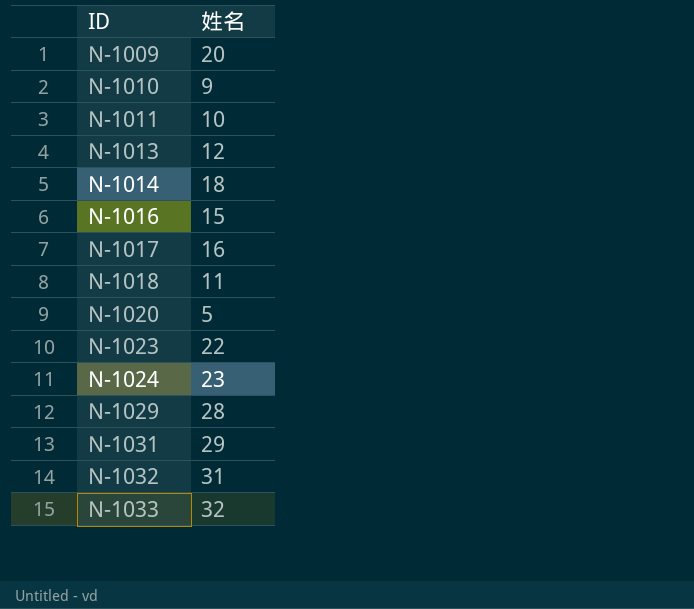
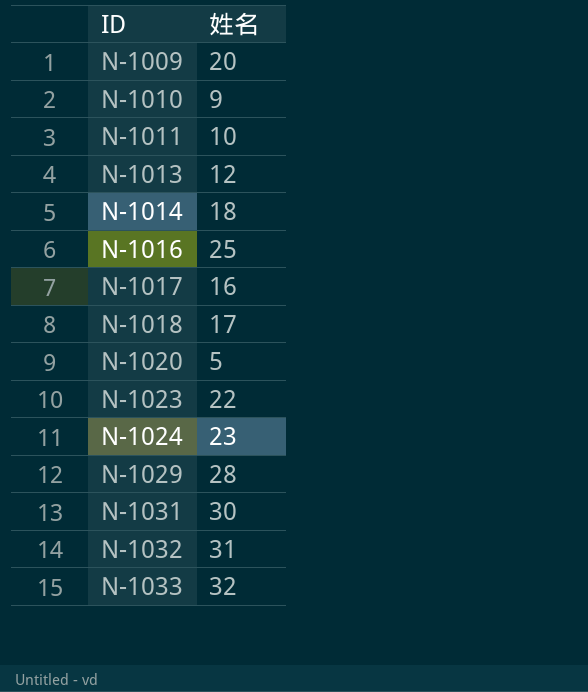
N-1016 | 姓名: 15 -> 25
N-1018 | 姓名: 11 -> 17
N-1031 | 姓名: 29 -> 30

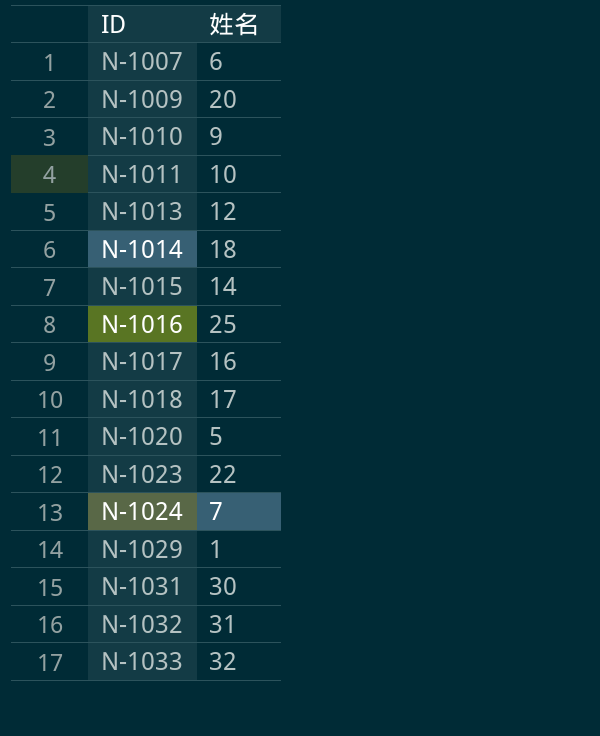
row N-1007: none -> 6
row N-1015: none -> 14
N-1024 | 姓名: 23 -> 7
N-1029 | 姓名: 28 -> 1

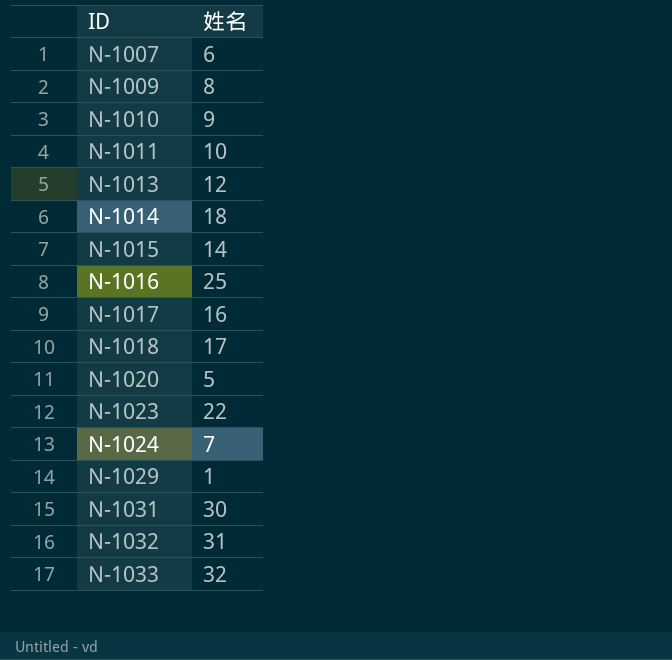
N-1009 | 姓名: 20 -> 8

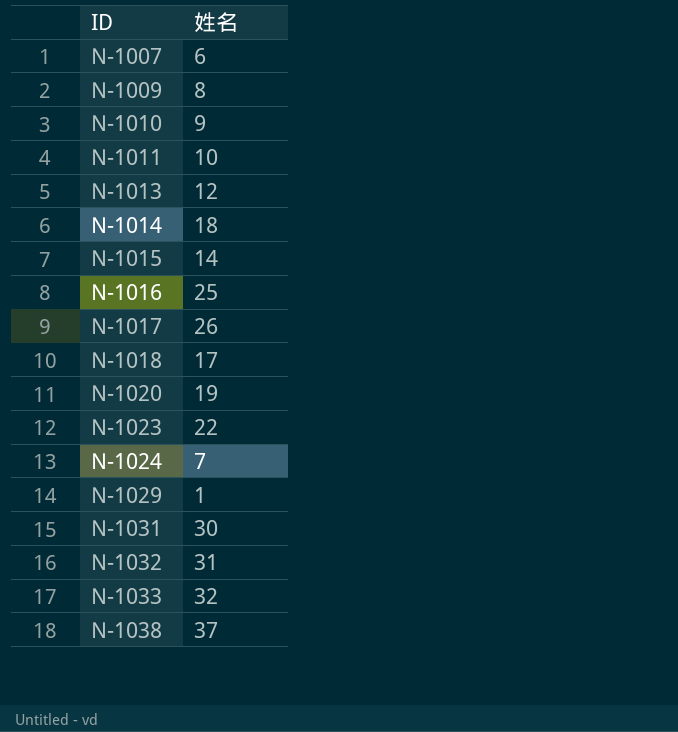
N-1017 | 姓名: 16 -> 26
N-1020 | 姓名: 5 -> 19
row N-1038: none -> 37

